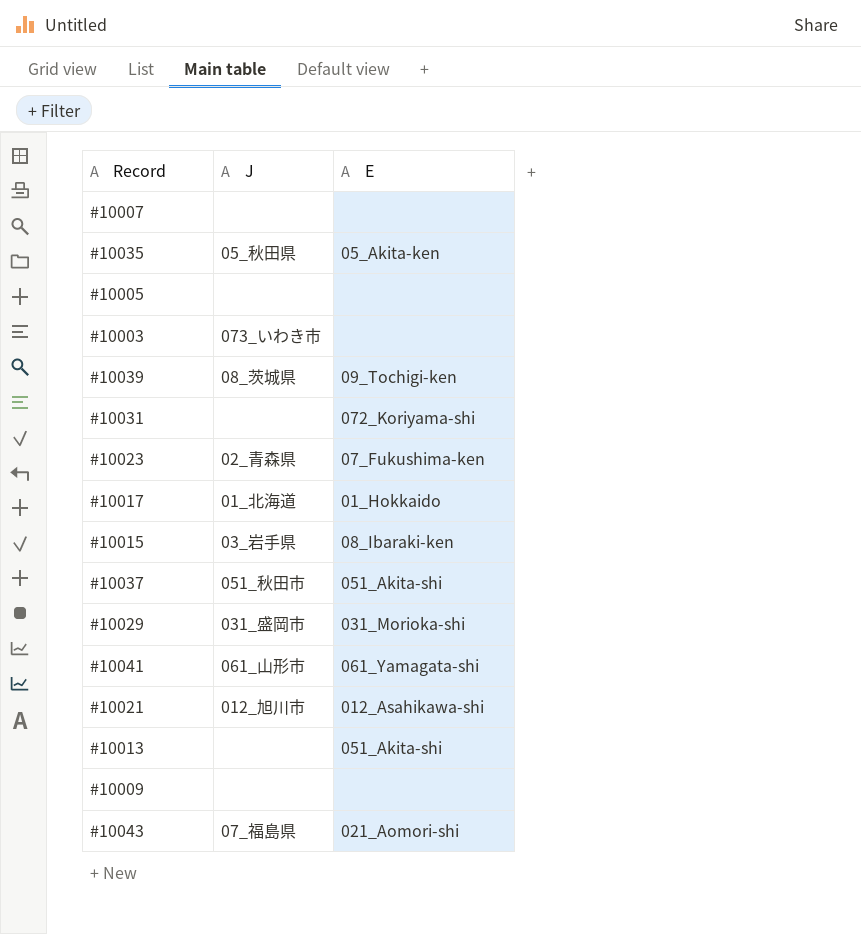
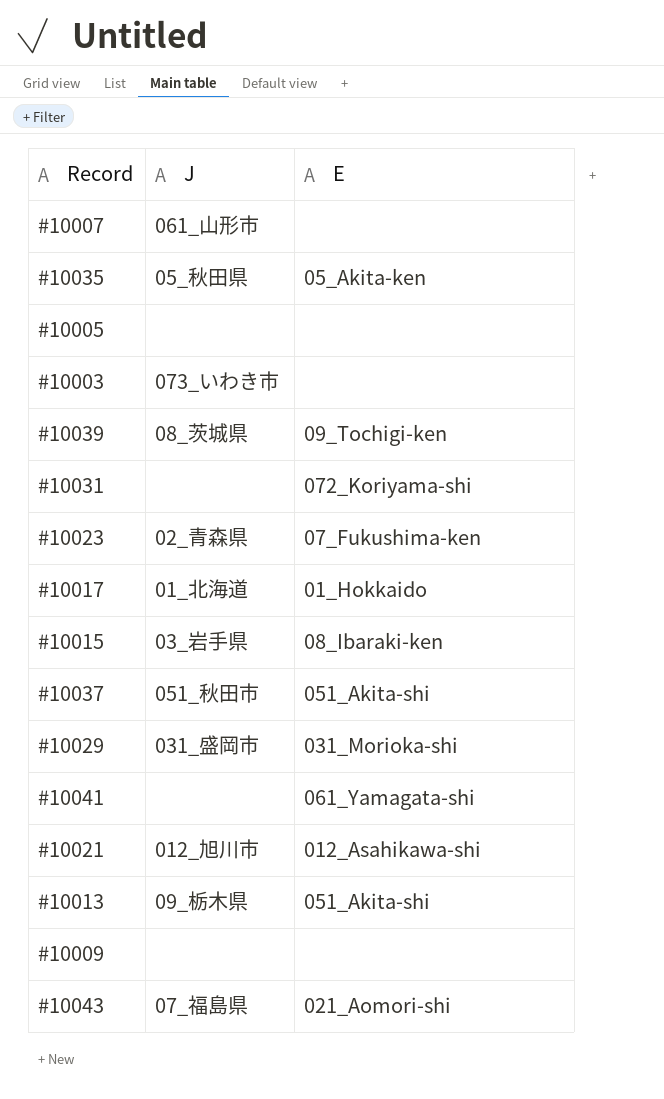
#10007 | J: none -> 061_山形市
#10041 | J: 061_山形市 -> none
#10013 | J: none -> 09_栃木県

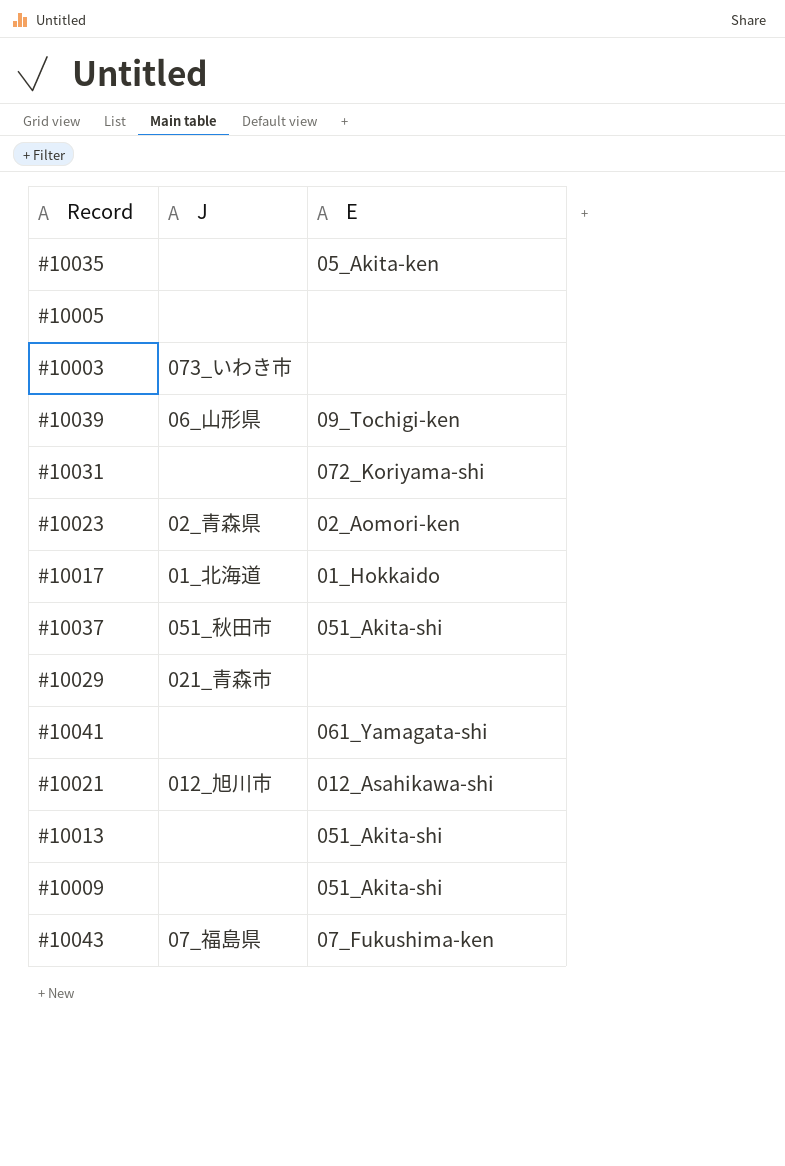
row #10007: 061_山形市 | none -> none
row #10015: 03_岩手県 | 08_Ibaraki-ken -> none
#10035 | J: 05_秋田県 -> none
#10039 | J: 08_茨城県 -> 06_山形県
#10023 | E: 07_Fukushima-ken -> 02_Aomori-ken
#10029 | J: 031_盛岡市 -> 021_青森市
#10029 | E: 031_Morioka-shi -> none
#10013 | J: 09_栃木県 -> none
#10009 | E: none -> 051_Akita-shi
#10043 | E: 021_Aomori-shi -> 07_Fukushima-ken

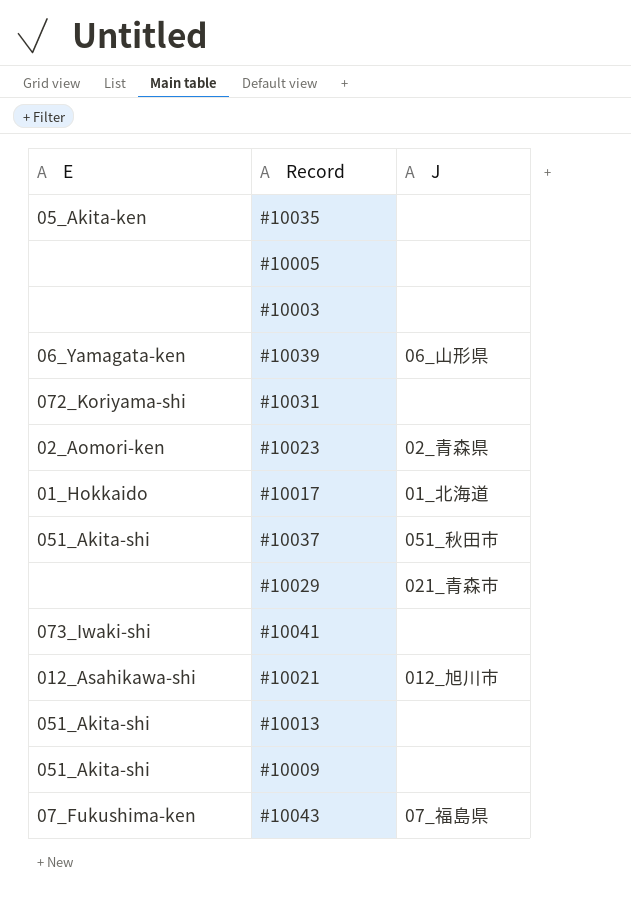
column E | position: 3 -> 1
#10003 | J: 073_いわき市 -> none
#10039 | E: 09_Tochigi-ken -> 06_Yamagata-ken
#10041 | E: 061_Yamagata-shi -> 073_Iwaki-shi

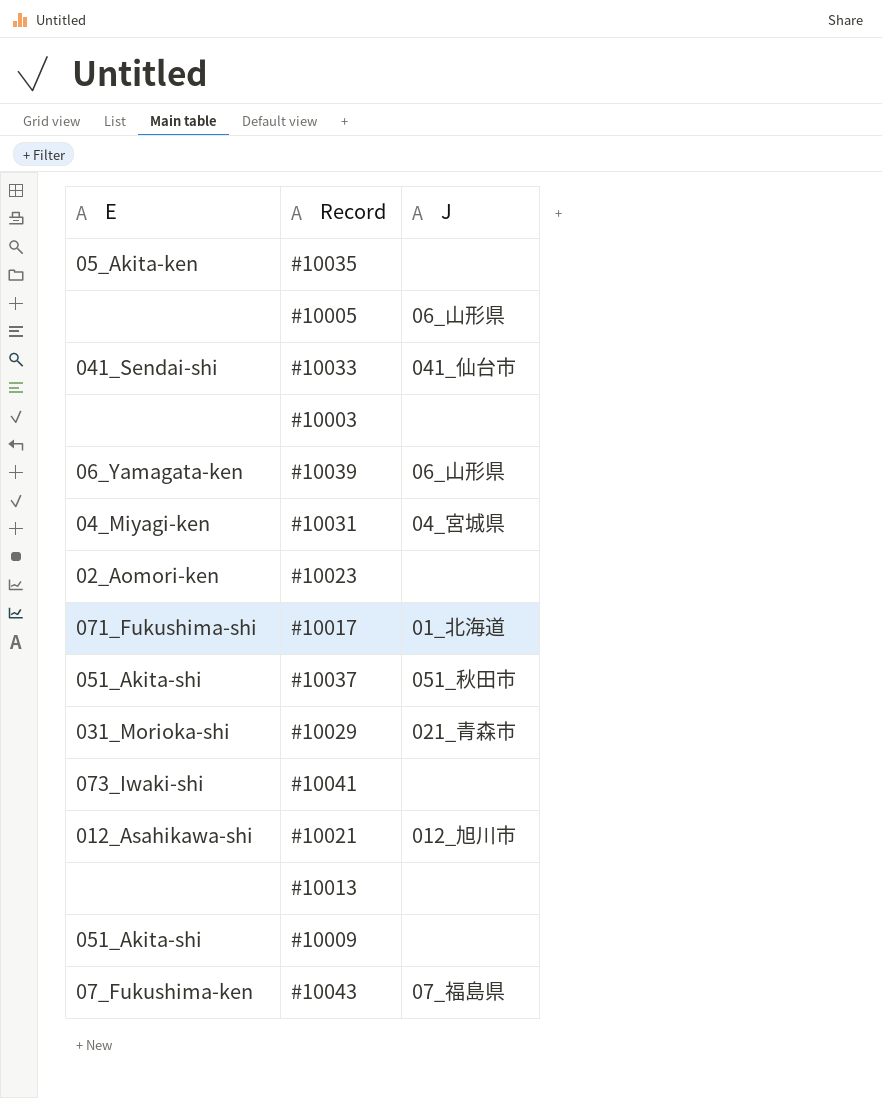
#10005 | J: none -> 06_山形県
row #10033: none -> 041_Sendai-shi | 041_仙台市
#10031 | E: 072_Koriyama-shi -> 04_Miyagi-ken
#10031 | J: none -> 04_宮城県
#10023 | J: 02_青森県 -> none
#10017 | E: 01_Hokkaido -> 071_Fukushima-shi
#10029 | E: none -> 031_Morioka-shi
#10013 | E: 051_Akita-shi -> none

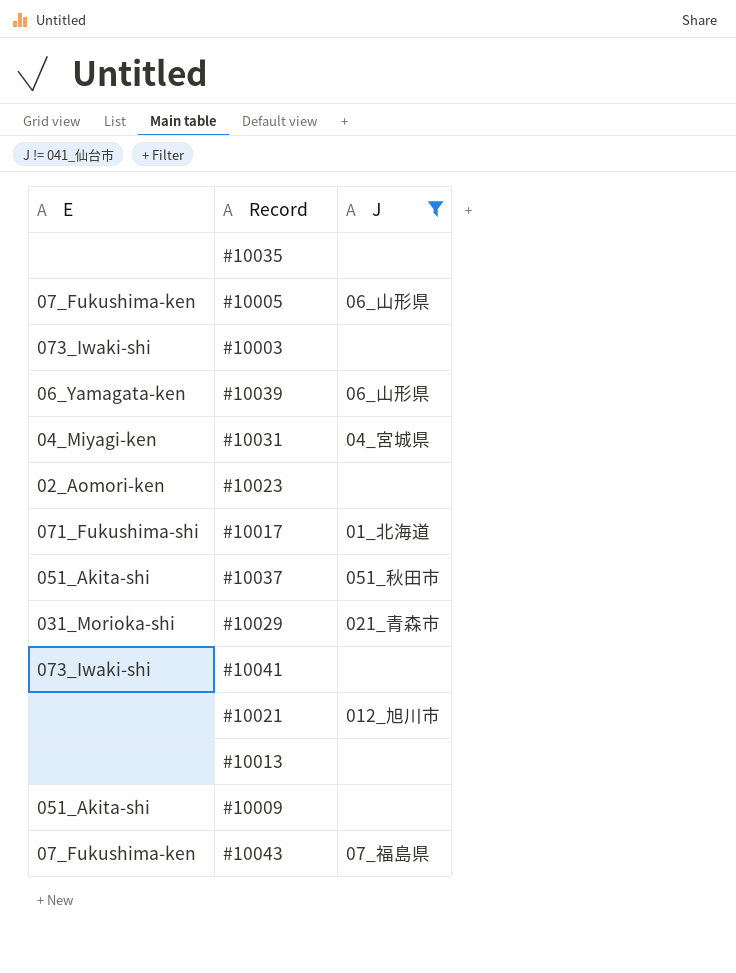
filter: none -> J != 041_仙台市
#10035 | E: 05_Akita-ken -> none
#10005 | E: none -> 07_Fukushima-ken
#10003 | E: none -> 073_Iwaki-shi
#10021 | E: 012_Asahikawa-shi -> none

